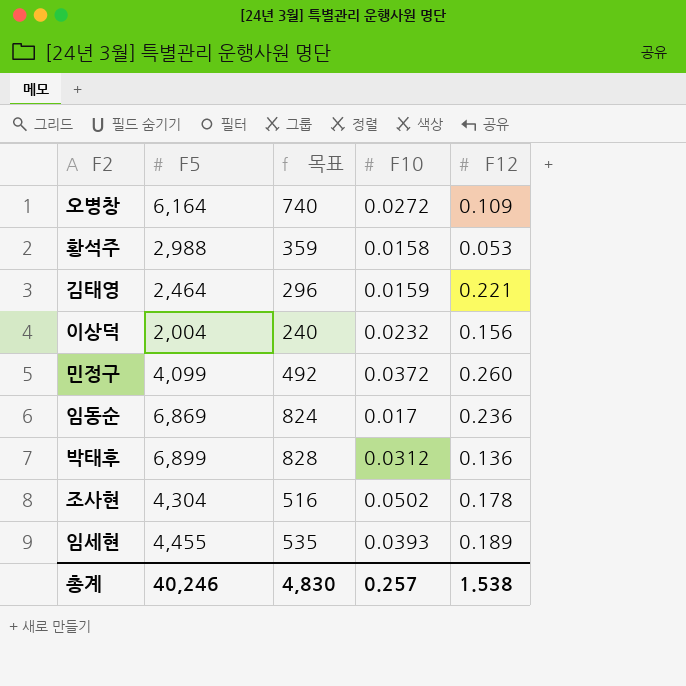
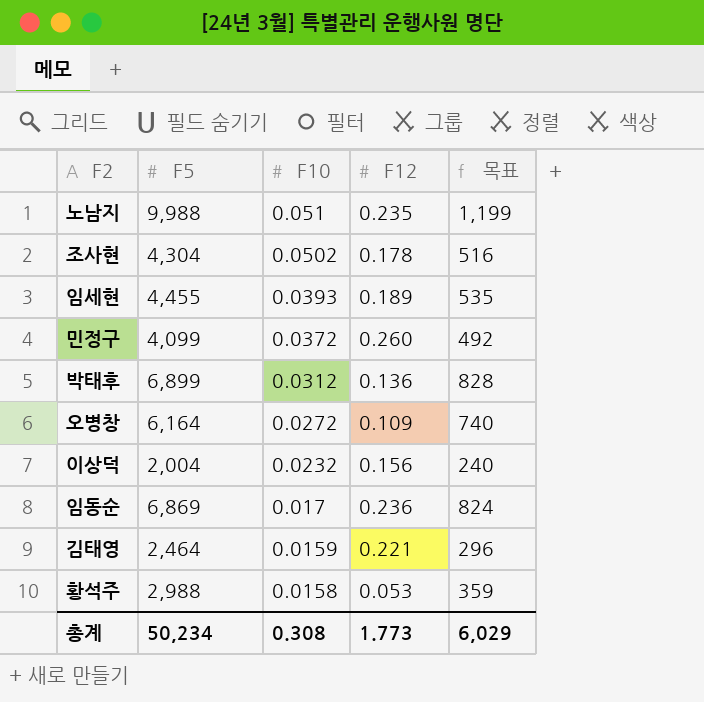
row order: none -> F10 descending
column 목표 | position: 3 -> 5
row 노남지: none -> 9,988 | 0.051 | 0.235 | 1,199
총계 | F5: 40,246 -> 50,234
총계 | F10: 0.257 -> 0.308
총계 | F12: 1.538 -> 1.773
총계 | 목표: 4,830 -> 6,029

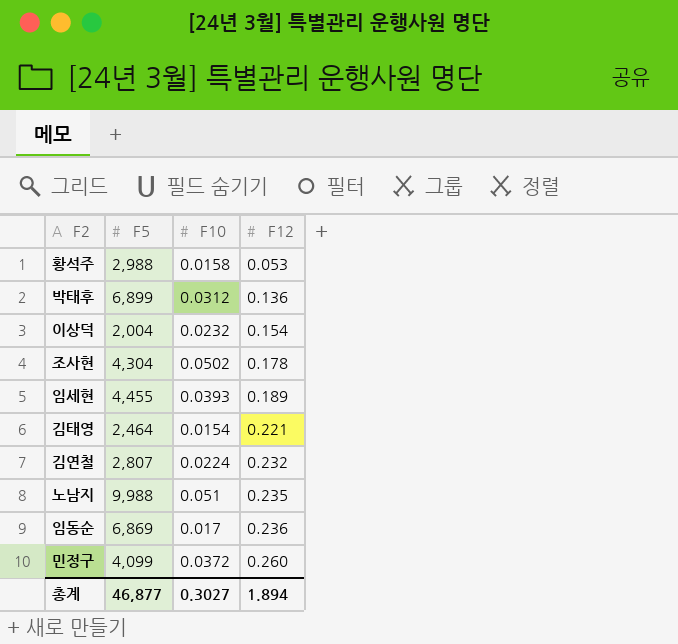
row order: F10 descending -> F12 ascending
column 목표 | formula: [F5] * 0.12 -> none
row 오병창: 6,164 | 0.0272 | 0.109 | 740 -> none
이상덕 | F12: 0.156 -> 0.154
김태영 | F10: 0.0159 -> 0.0154
row 김연철: none -> 2,807 | 0.0224 | 0.232
총계 | F5: 50,234 -> 46,877
총계 | F10: 0.308 -> 0.3027
총계 | F12: 1.773 -> 1.894

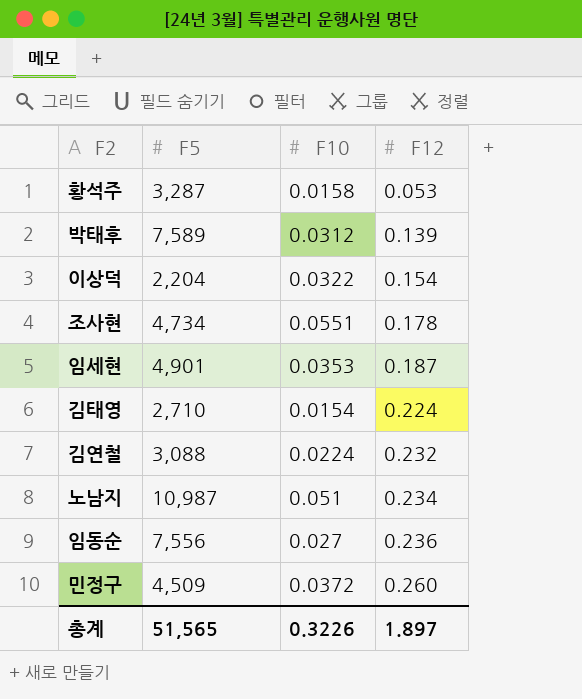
황석주 | F5: 2,988 -> 3,287
박태후 | F5: 6,899 -> 7,589
박태후 | F12: 0.136 -> 0.139
이상덕 | F5: 2,004 -> 2,204
이상덕 | F10: 0.0232 -> 0.0322
조사현 | F5: 4,304 -> 4,734
조사현 | F10: 0.0502 -> 0.0551
임세현 | F5: 4,455 -> 4,901
임세현 | F10: 0.0393 -> 0.0353
임세현 | F12: 0.189 -> 0.187
김태영 | F5: 2,464 -> 2,710
김태영 | F12: 0.221 -> 0.224
김연철 | F5: 2,807 -> 3,088
노남지 | F5: 9,988 -> 10,987
노남지 | F12: 0.235 -> 0.234
임동순 | F5: 6,869 -> 7,556
임동순 | F10: 0.017 -> 0.027
민정구 | F5: 4,099 -> 4,509
총계 | F5: 46,877 -> 51,565
총계 | F10: 0.3027 -> 0.3226
총계 | F12: 1.894 -> 1.897

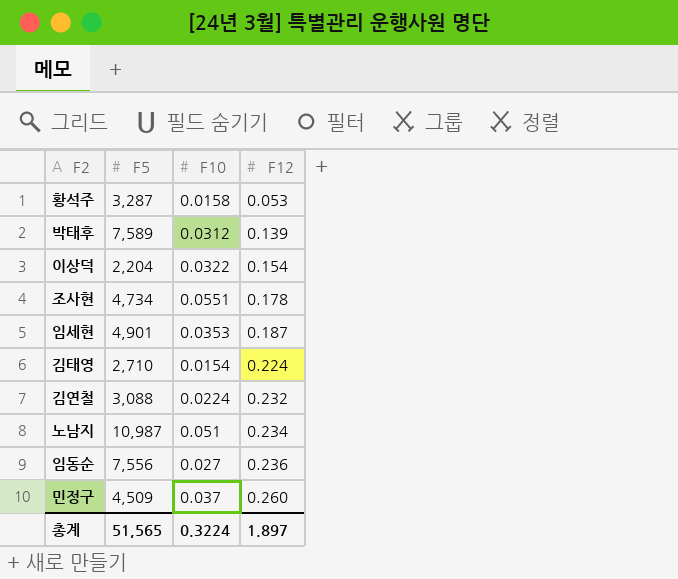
민정구 | F10: 0.0372 -> 0.037
총계 | F10: 0.3226 -> 0.3224

